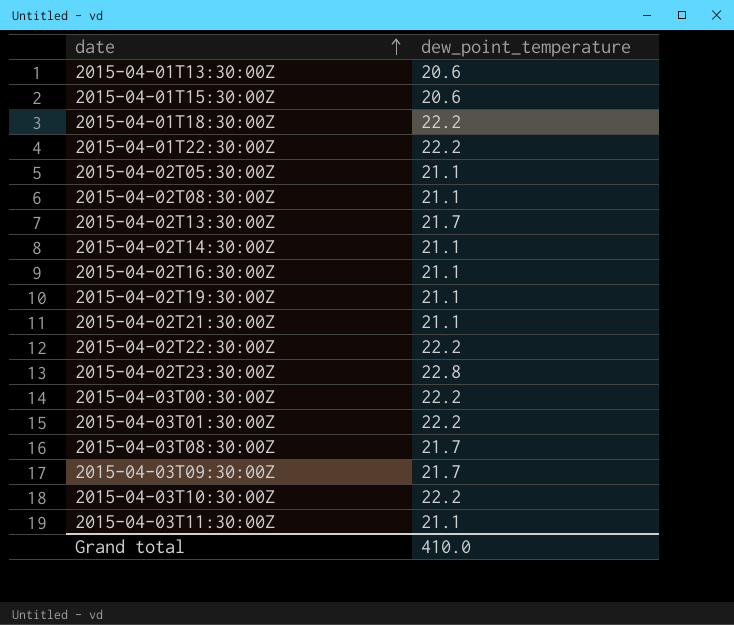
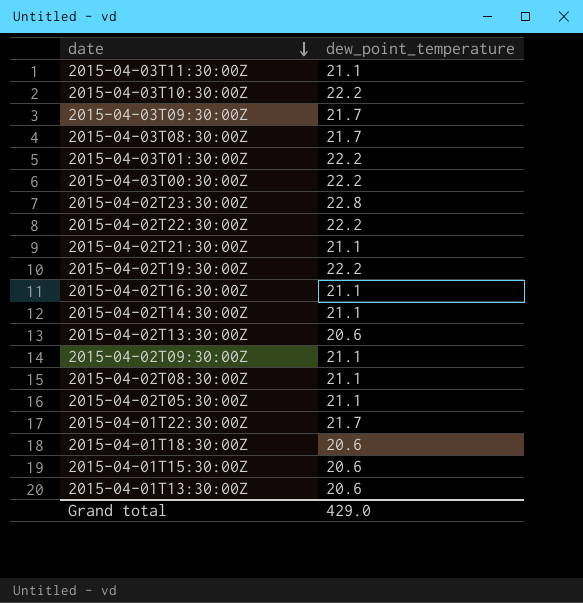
row order: date ascending -> date descending
2015-04-02T19:30:00Z | dew_point_temperature: 21.1 -> 22.2
2015-04-02T13:30:00Z | dew_point_temperature: 21.7 -> 20.6
row 2015-04-02T09:30:00Z: none -> 21.1
2015-04-01T22:30:00Z | dew_point_temperature: 22.2 -> 21.7
2015-04-01T18:30:00Z | dew_point_temperature: 22.2 -> 20.6
Grand total | dew_point_temperature: 410.0 -> 429.0

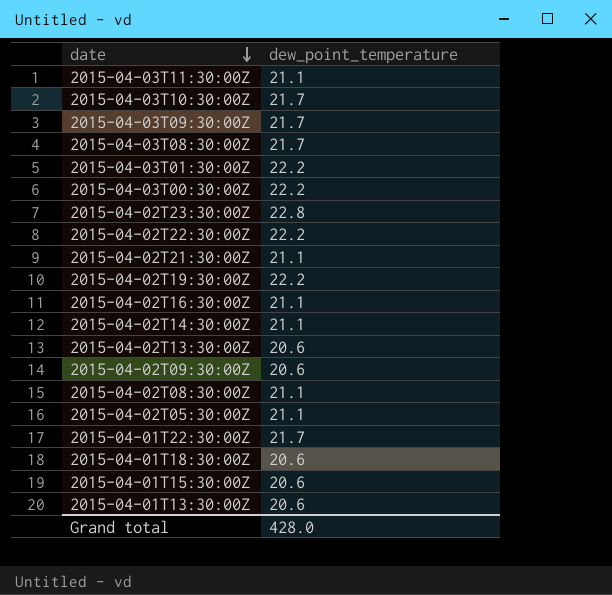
2015-04-03T10:30:00Z | dew_point_temperature: 22.2 -> 21.7
2015-04-02T09:30:00Z | dew_point_temperature: 21.1 -> 20.6
Grand total | dew_point_temperature: 429.0 -> 428.0

